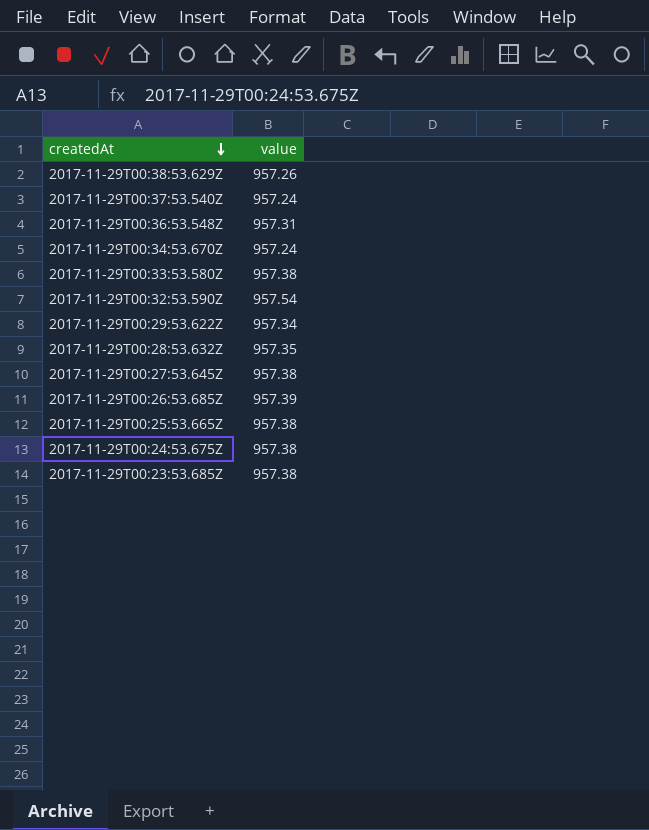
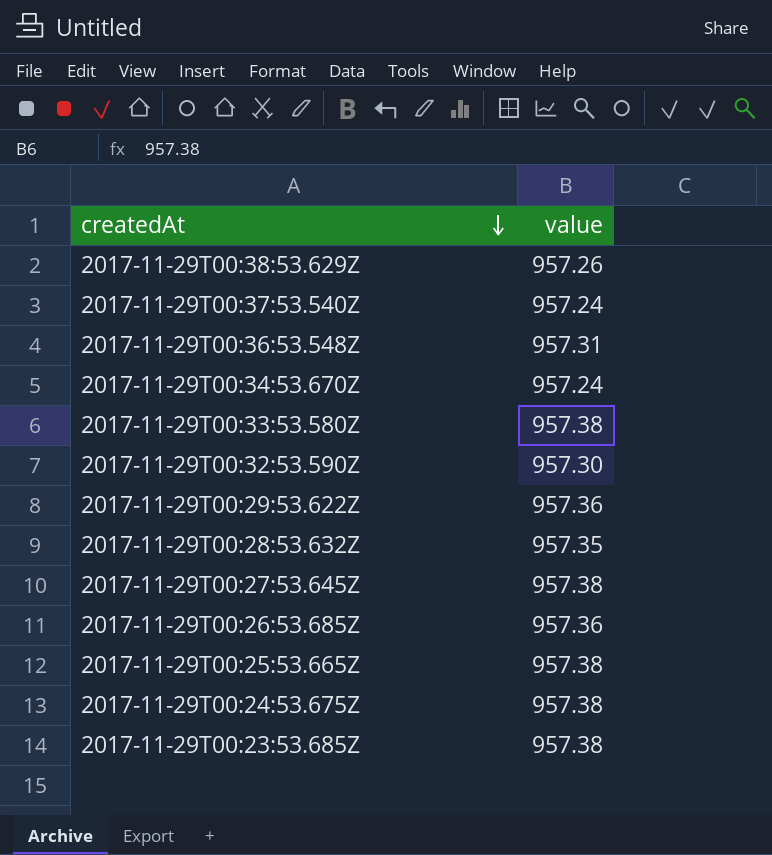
2017-11-29T00:32:53.590Z | value: 957.54 -> 957.30
2017-11-29T00:29:53.622Z | value: 957.34 -> 957.36
2017-11-29T00:26:53.685Z | value: 957.39 -> 957.36

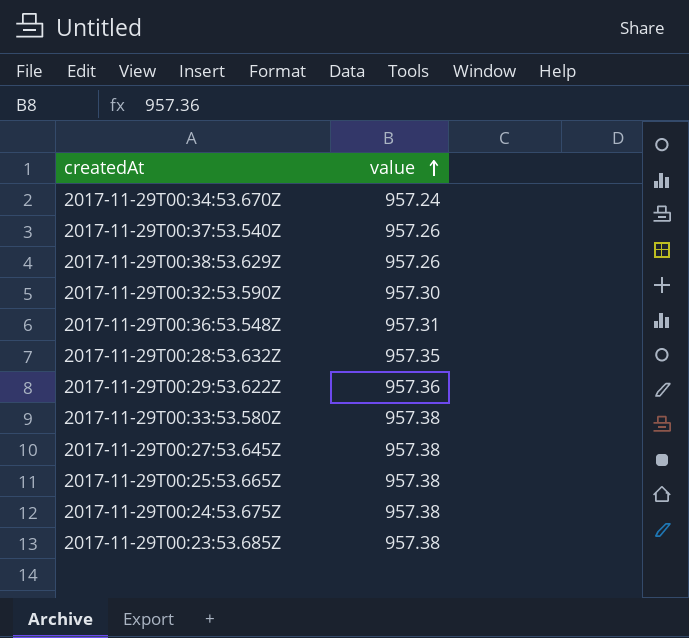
row order: createdAt descending -> value ascending
row 2017-11-29T00:26:53.685Z: 957.36 -> none
2017-11-29T00:37:53.540Z | value: 957.24 -> 957.26

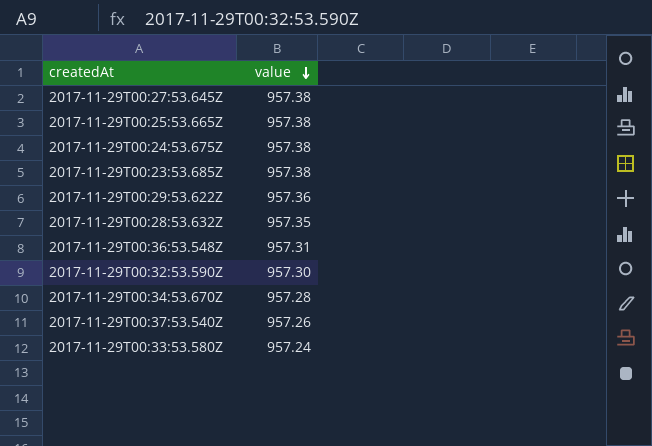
row order: value ascending -> value descending
row 2017-11-29T00:38:53.629Z: 957.26 -> none
2017-11-29T00:34:53.670Z | value: 957.24 -> 957.28
2017-11-29T00:33:53.580Z | value: 957.38 -> 957.24

